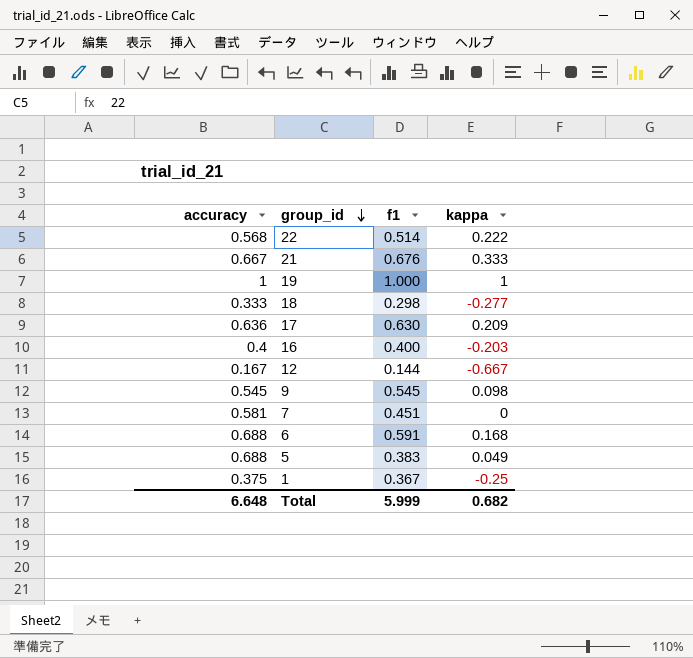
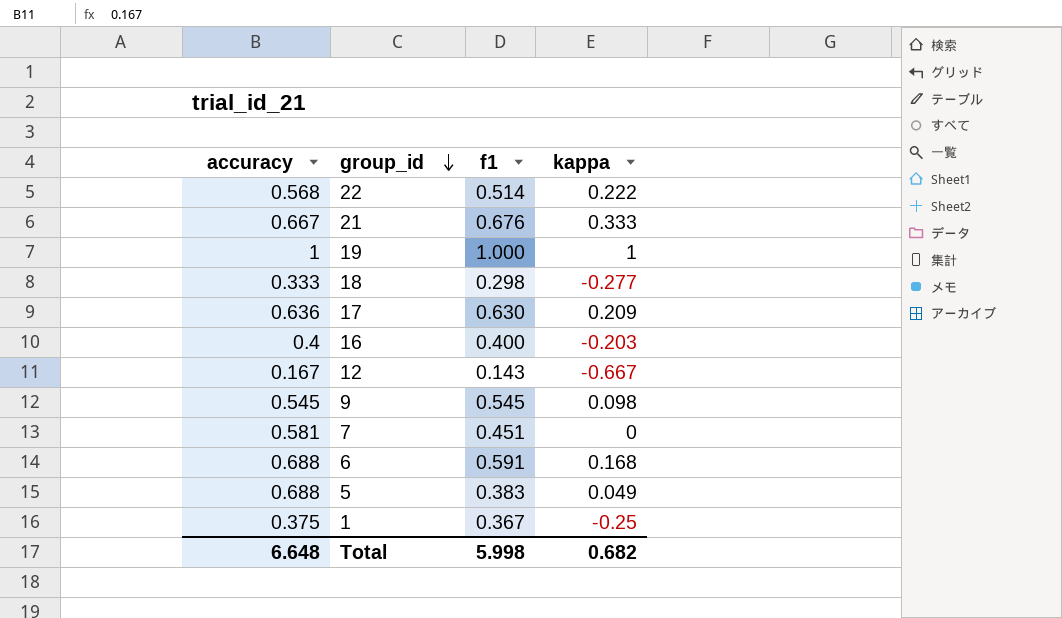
12 | f1: 0.144 -> 0.143
Total | f1: 5.999 -> 5.998

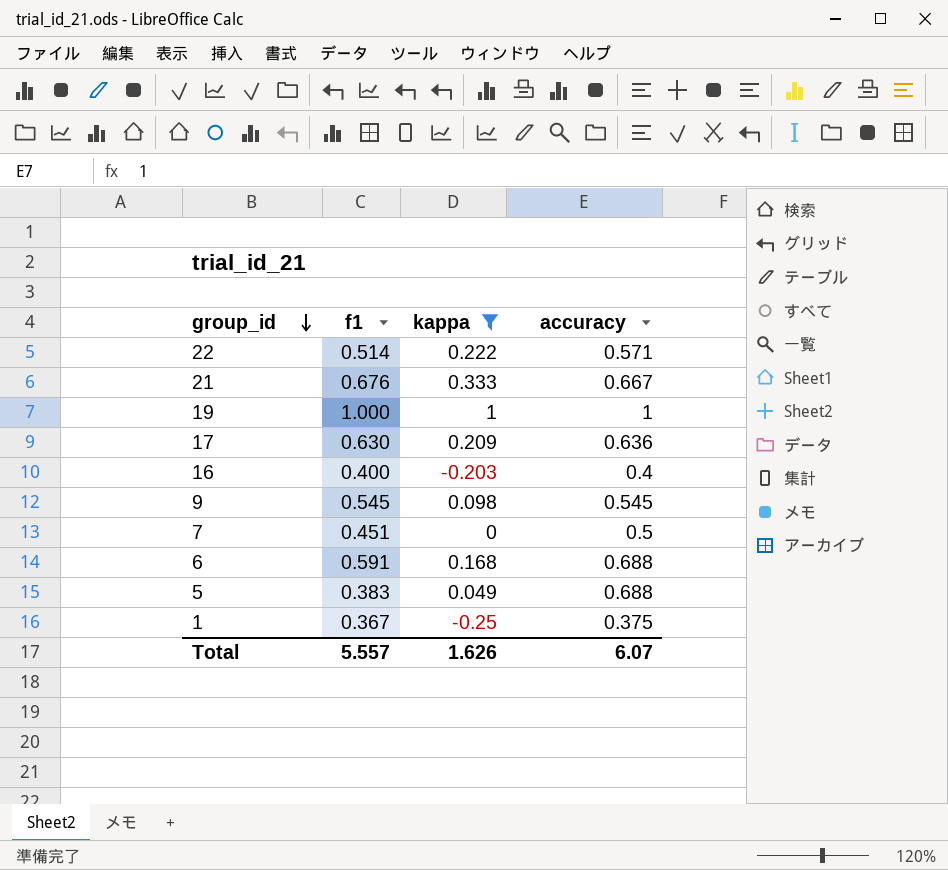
filter: none -> kappa >= -0.25
column accuracy | position: 1 -> 4
22 | accuracy: 0.568 -> 0.571
7 | accuracy: 0.581 -> 0.5
Total | f1: 5.998 -> 5.557
Total | kappa: 0.682 -> 1.626
Total | accuracy: 6.648 -> 6.07

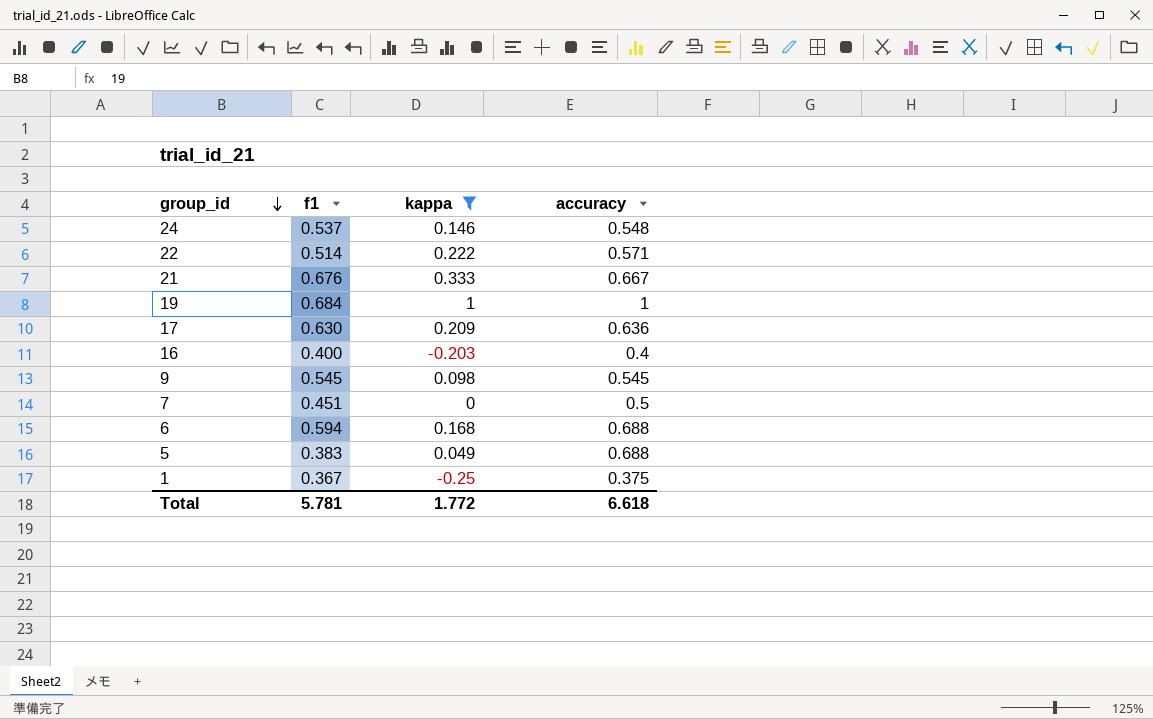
row 24: none -> 0.537 | 0.146 | 0.548
19 | f1: 1.000 -> 0.684
6 | f1: 0.591 -> 0.594
Total | f1: 5.557 -> 5.781
Total | kappa: 1.626 -> 1.772
Total | accuracy: 6.07 -> 6.618

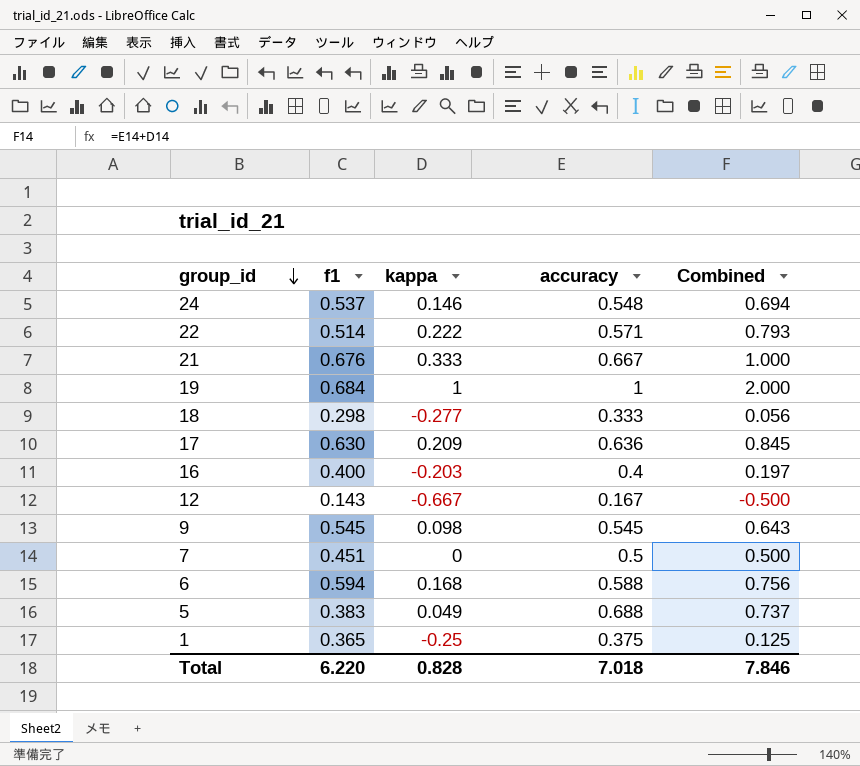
filter: kappa >= -0.25 -> none
column Combined | formula: none -> [kappa] + [accuracy]
6 | accuracy: 0.688 -> 0.588
1 | f1: 0.367 -> 0.365
Total | f1: 5.781 -> 6.220
Total | kappa: 1.772 -> 0.828
Total | accuracy: 6.618 -> 7.018

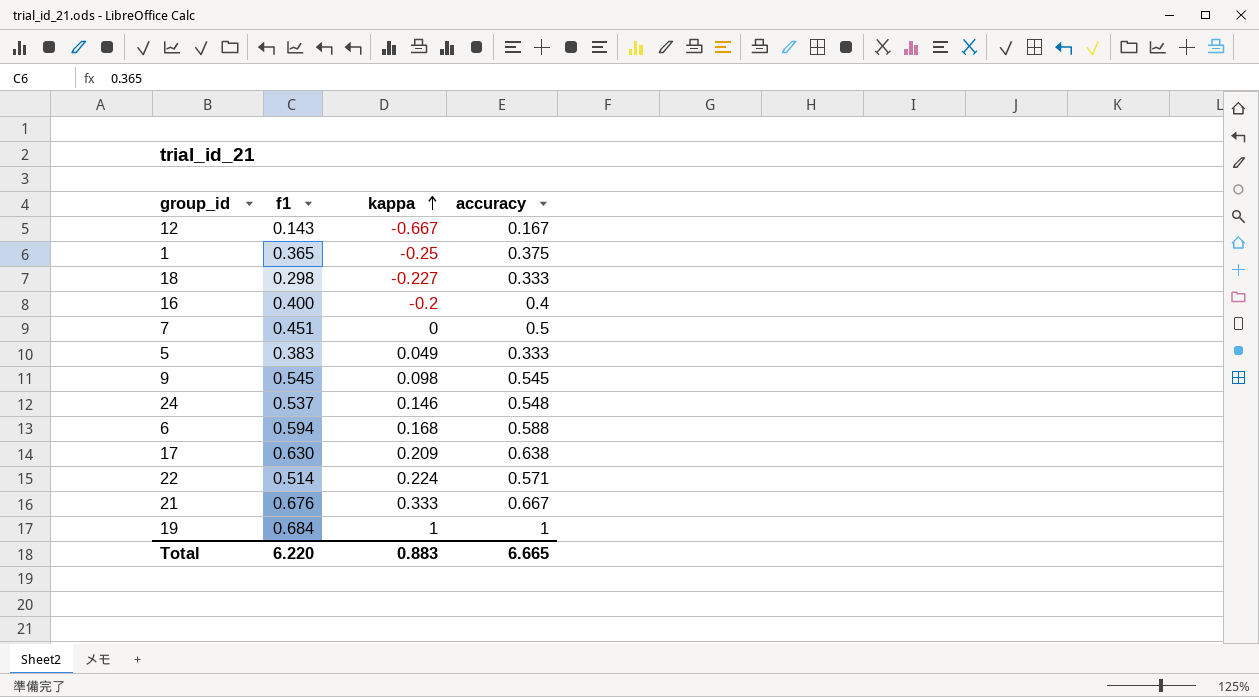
row order: group_id descending -> kappa ascending
column Combined | formula: [kappa] + [accuracy] -> none
18 | kappa: -0.277 -> -0.227
16 | kappa: -0.203 -> -0.2
5 | accuracy: 0.688 -> 0.333
17 | accuracy: 0.636 -> 0.638
22 | kappa: 0.222 -> 0.224
Total | kappa: 0.828 -> 0.883
Total | accuracy: 7.018 -> 6.665

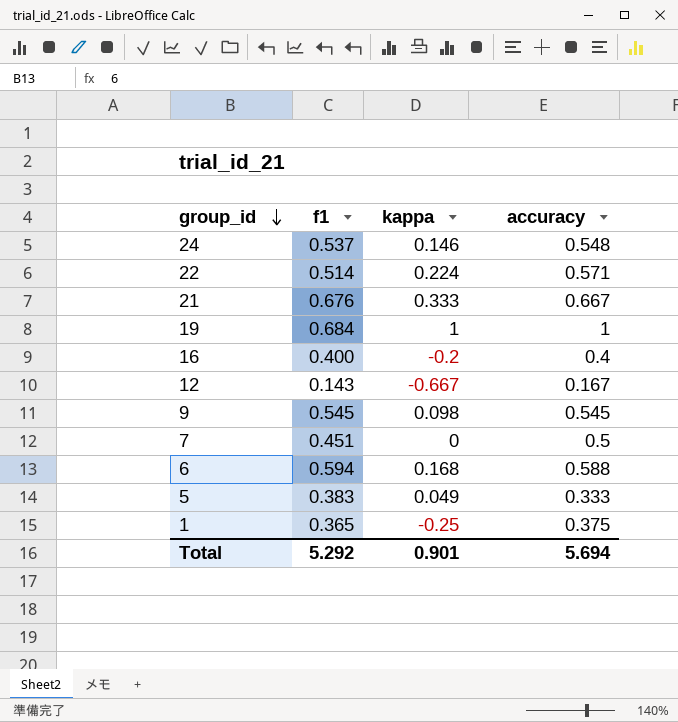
row order: kappa ascending -> group_id descending
row 18: 0.298 | -0.227 | 0.333 -> none
row 17: 0.630 | 0.209 | 0.638 -> none
Total | f1: 6.220 -> 5.292
Total | kappa: 0.883 -> 0.901
Total | accuracy: 6.665 -> 5.694

